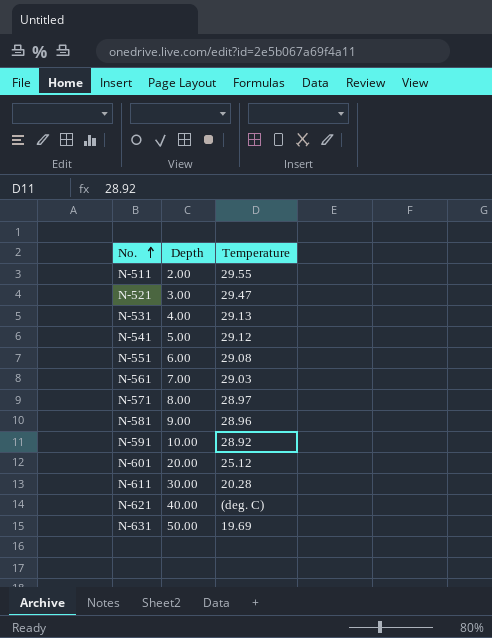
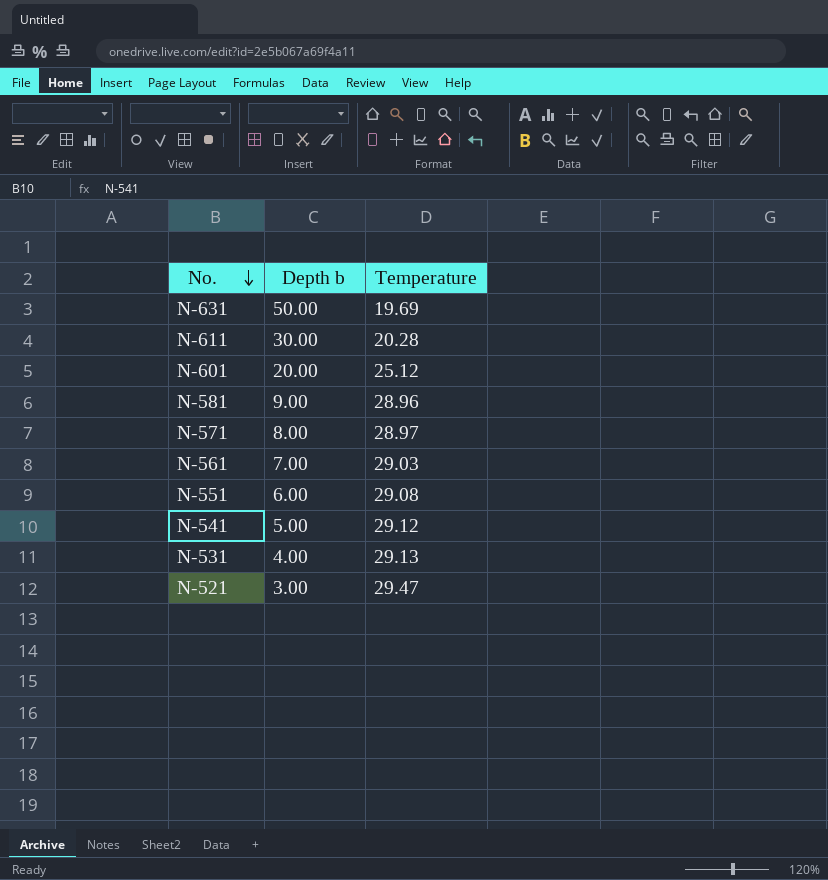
row order: No. ascending -> No. descending
column name: Depth -> Depth b
row N-511: 2.00 | 29.55 -> none
row N-591: 10.00 | 28.92 -> none
row N-621: 40.00 | (deg. C) -> none

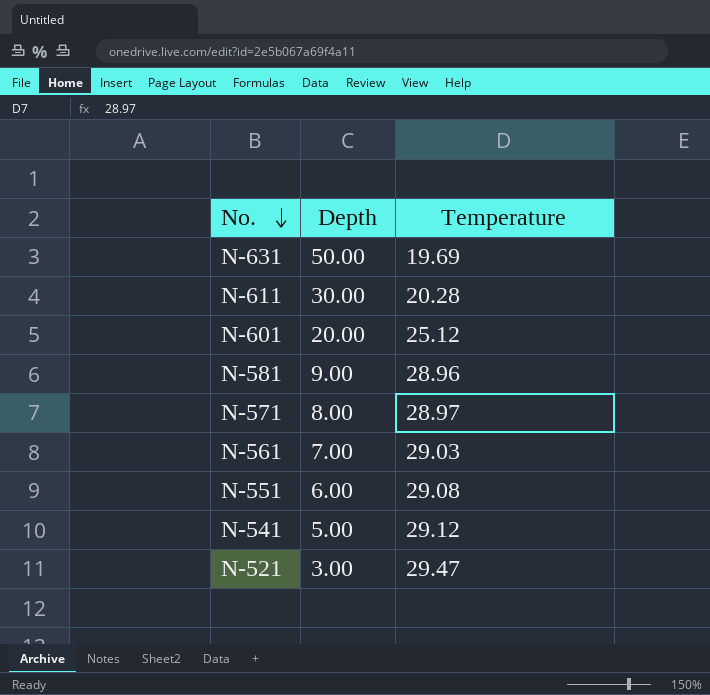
column name: Depth b -> Depth
row N-531: 4.00 | 29.13 -> none

